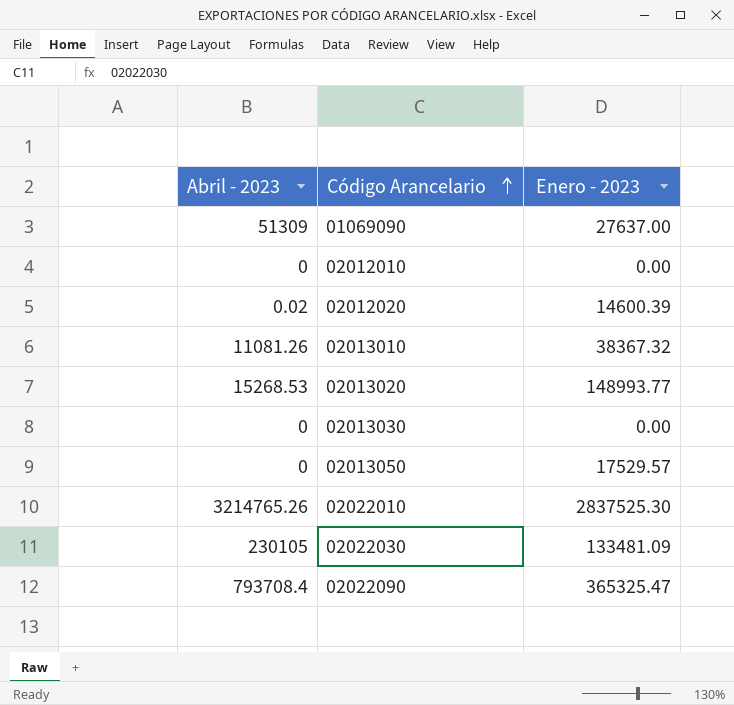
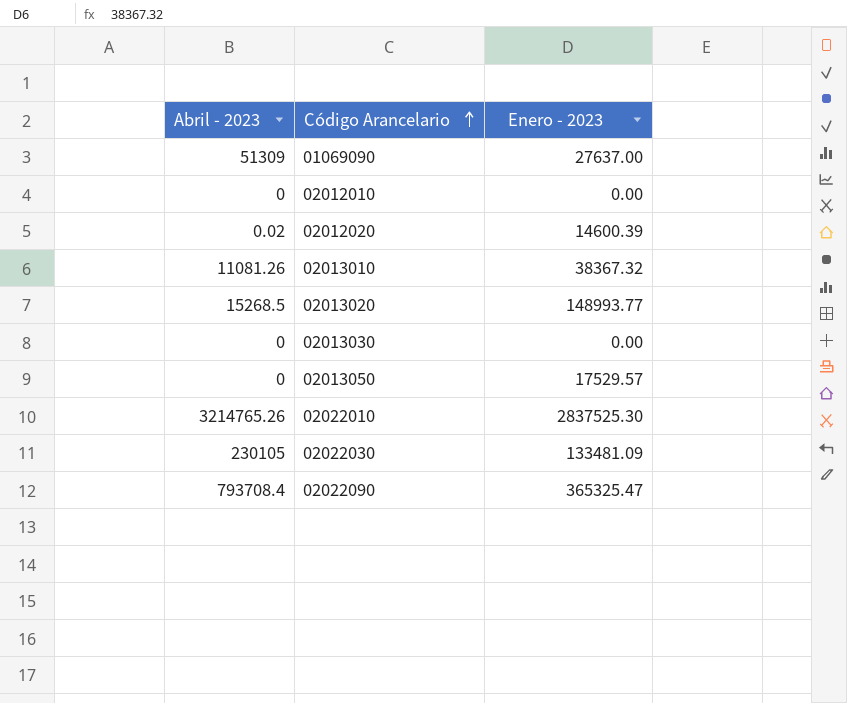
02013020 | Abril - 2023: 15268.53 -> 15268.5

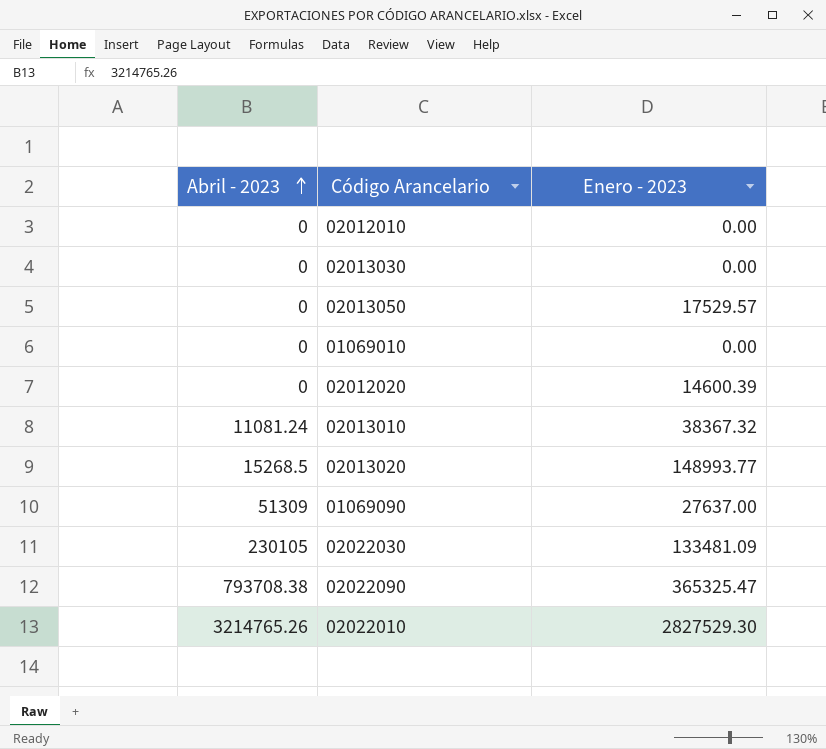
row order: Código Arancelario ascending -> Abril - 2023 ascending
row 01069010: none -> 0 | 0.00
02012020 | Abril - 2023: 0.02 -> 0
02013010 | Abril - 2023: 11081.26 -> 11081.24
02022090 | Abril - 2023: 793708.4 -> 793708.38
02022010 | Enero - 2023: 2837525.30 -> 2827529.30

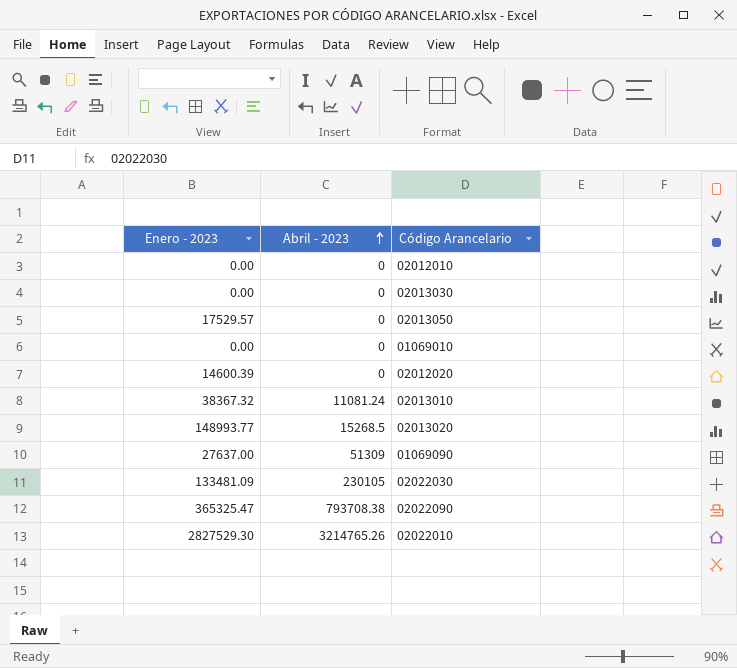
column Enero - 2023 | position: 3 -> 1

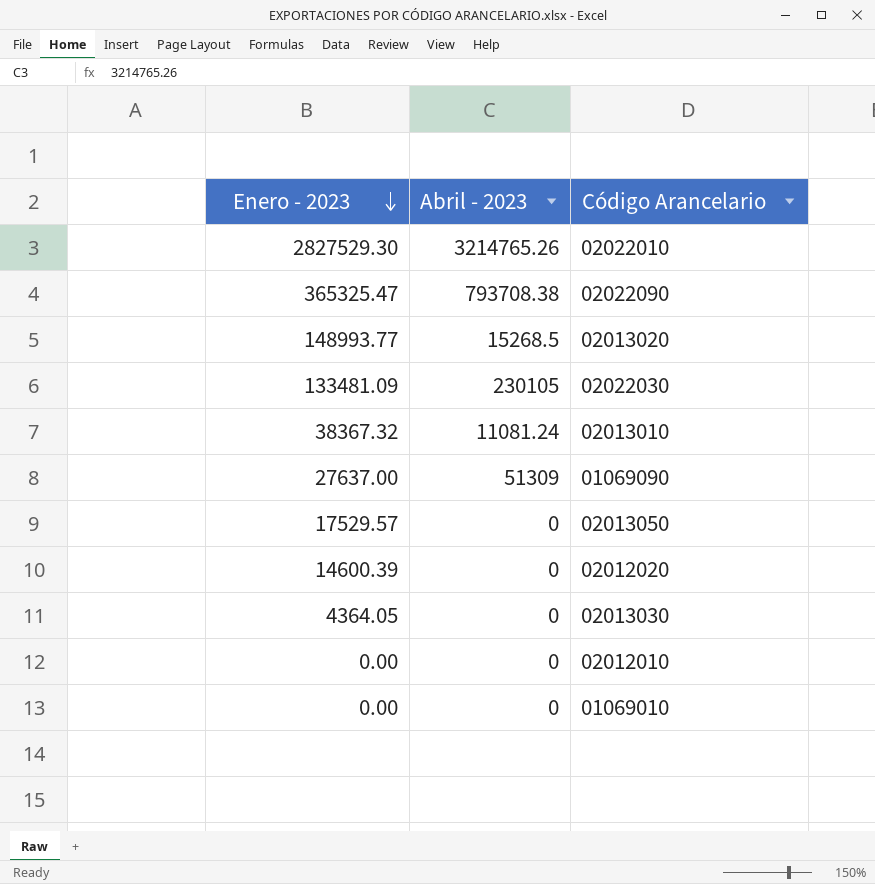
row order: Abril - 2023 ascending -> Enero - 2023 descending
02013030 | Enero - 2023: 0.00 -> 4364.05

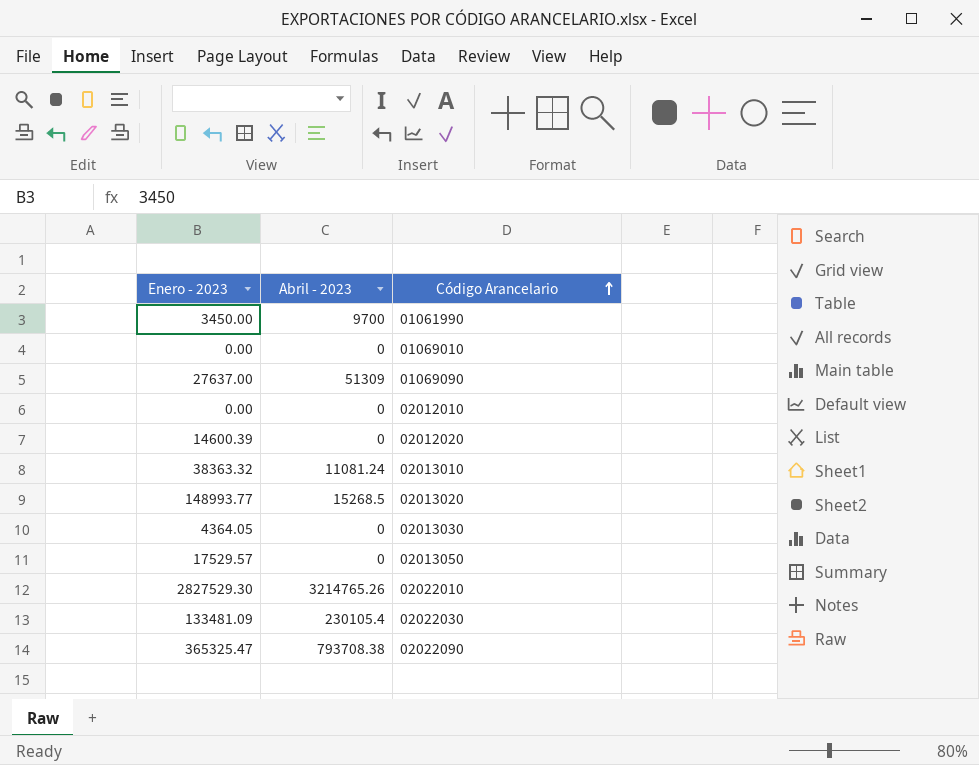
row order: Enero - 2023 descending -> Código Arancelario ascending
row 01061990: none -> 3450.00 | 9700
02013010 | Enero - 2023: 38367.32 -> 38363.32
02022030 | Abril - 2023: 230105 -> 230105.4

